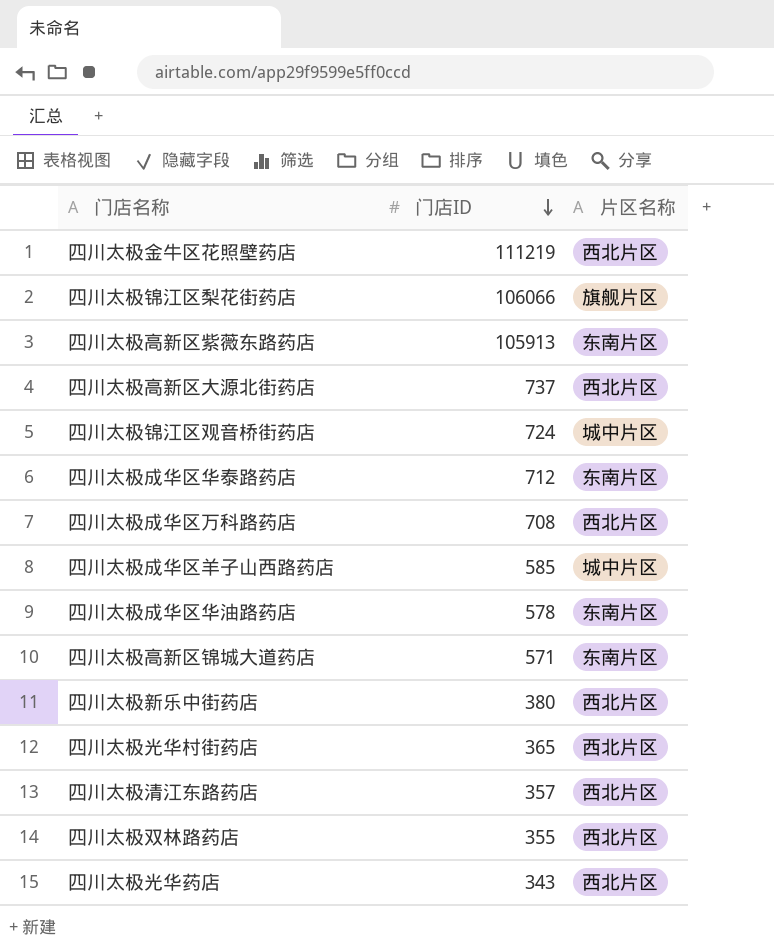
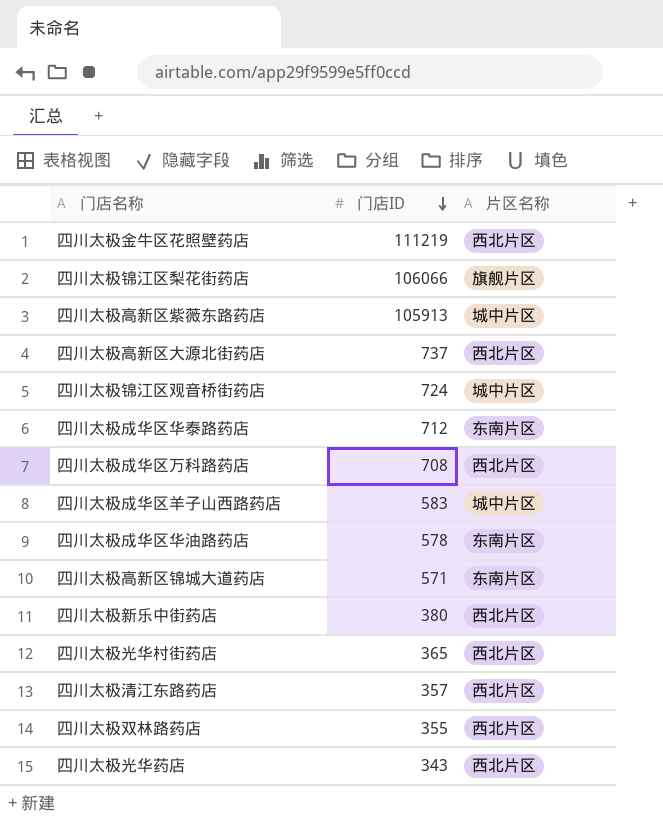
四川太极高新区紫薇东路药店 | 片区名称: 东南片区 -> 城中片区
四川太极成华区羊子山西路药店 | 门店ID: 585 -> 583

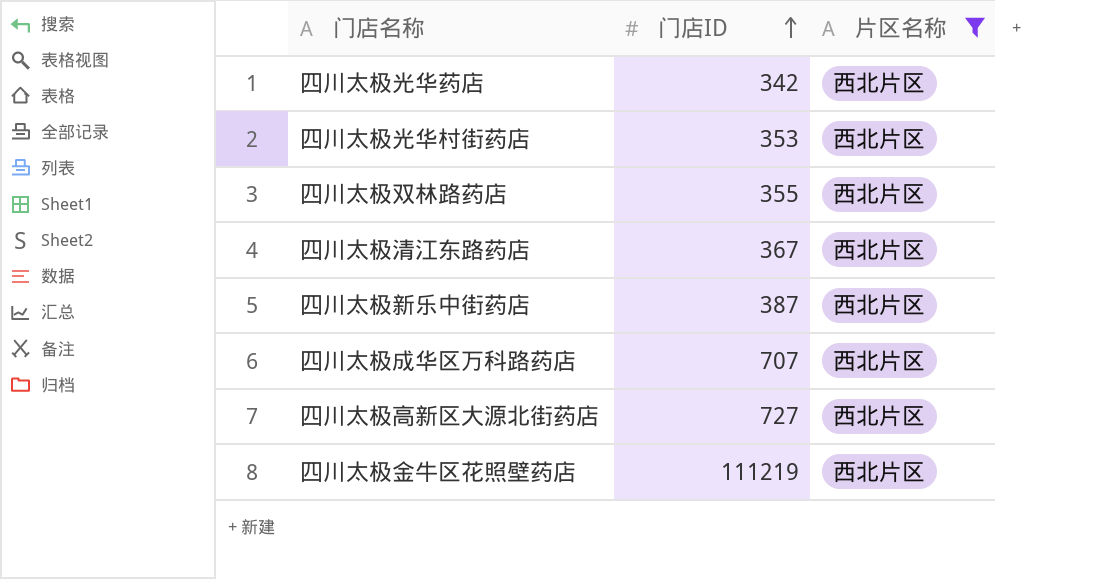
filter: none -> 片区名称 = 西北片区
row order: 门店ID descending -> 门店ID ascending
四川太极光华药店 | 门店ID: 343 -> 342
四川太极光华村街药店 | 门店ID: 365 -> 353
四川太极清江东路药店 | 门店ID: 357 -> 367
四川太极新乐中街药店 | 门店ID: 380 -> 387
四川太极成华区万科路药店 | 门店ID: 708 -> 707
四川太极高新区大源北街药店 | 门店ID: 737 -> 727

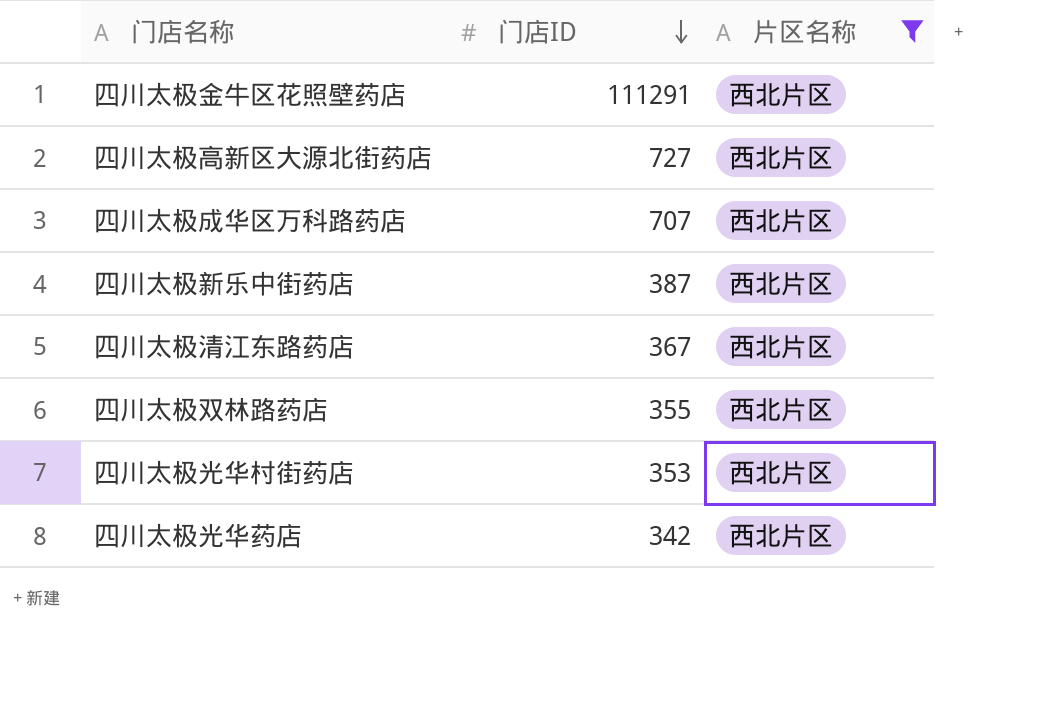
row order: 门店ID ascending -> 门店ID descending
四川太极金牛区花照壁药店 | 门店ID: 111219 -> 111291

